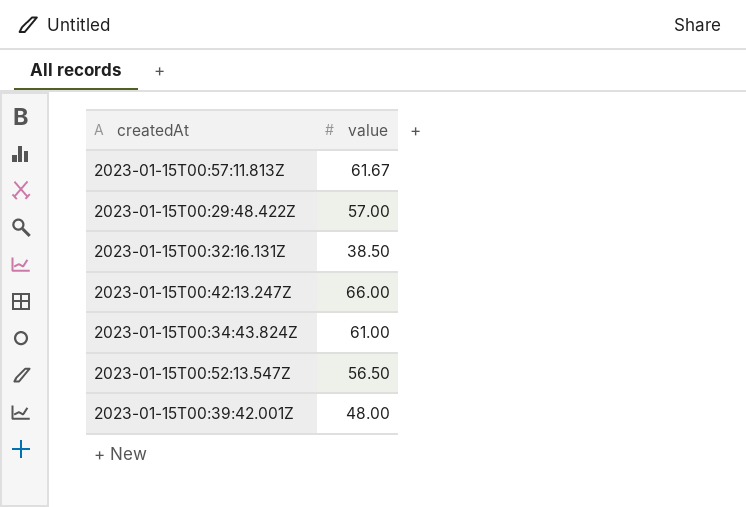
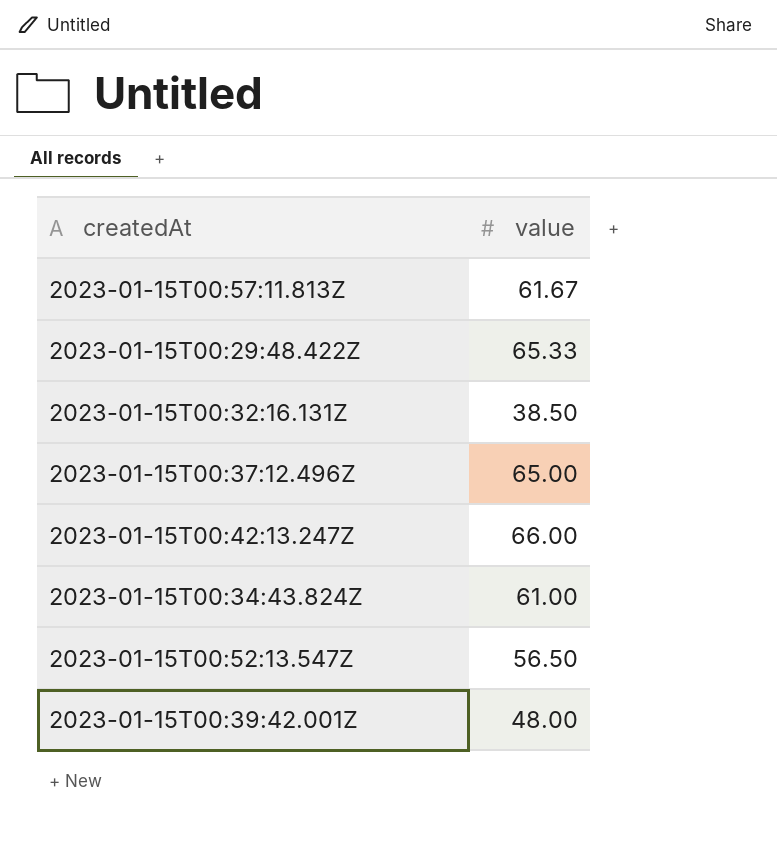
2023-01-15T00:29:48.422Z | value: 57.00 -> 65.33
row 2023-01-15T00:37:12.496Z: none -> 65.00

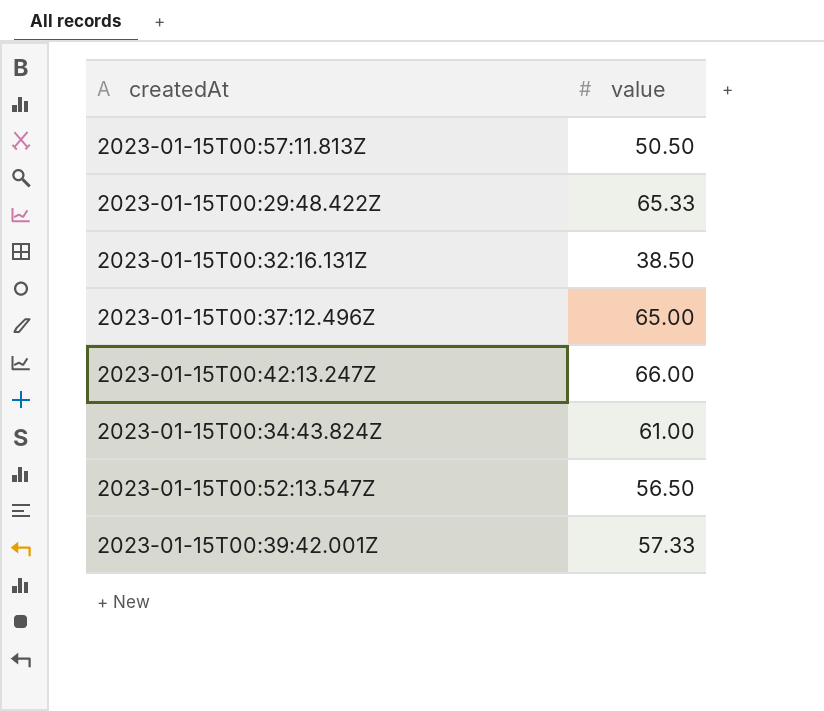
2023-01-15T00:57:11.813Z | value: 61.67 -> 50.50
2023-01-15T00:39:42.001Z | value: 48.00 -> 57.33

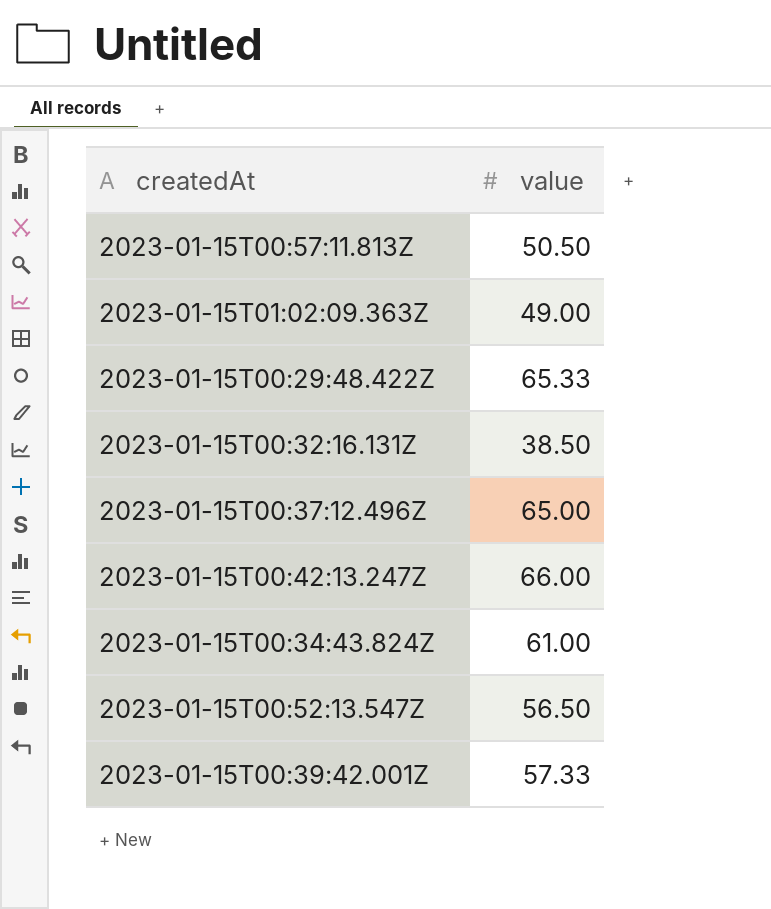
row 2023-01-15T01:02:09.363Z: none -> 49.00

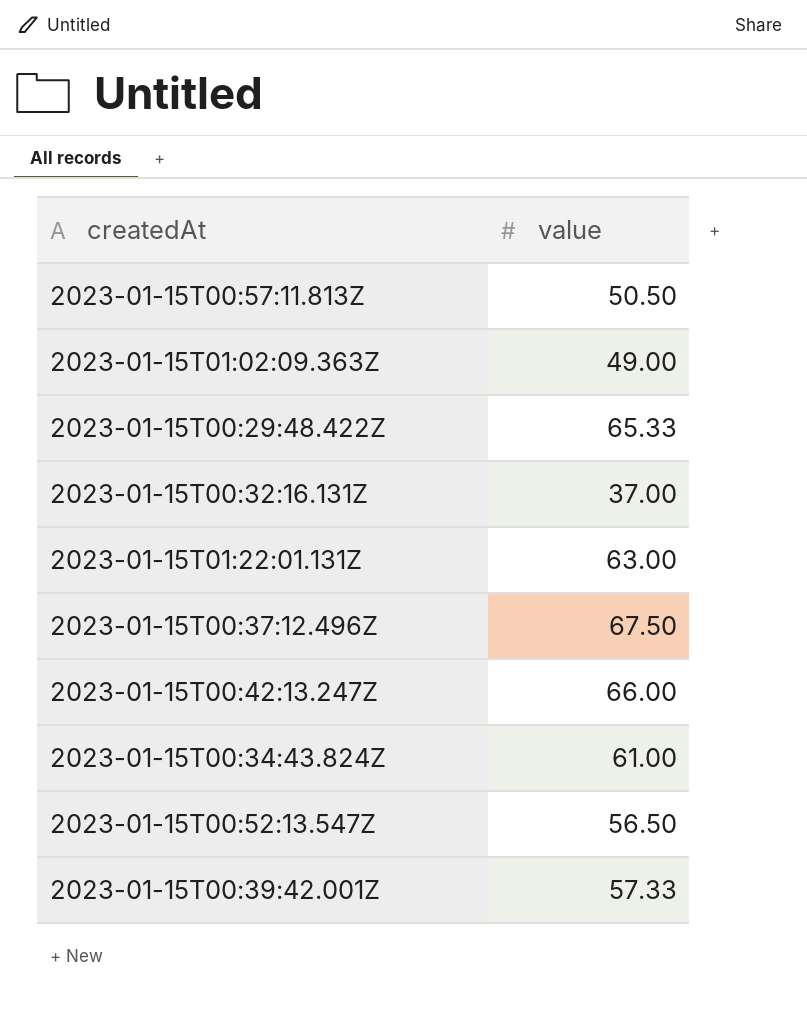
2023-01-15T00:32:16.131Z | value: 38.50 -> 37.00
row 2023-01-15T01:22:01.131Z: none -> 63.00
2023-01-15T00:37:12.496Z | value: 65.00 -> 67.50

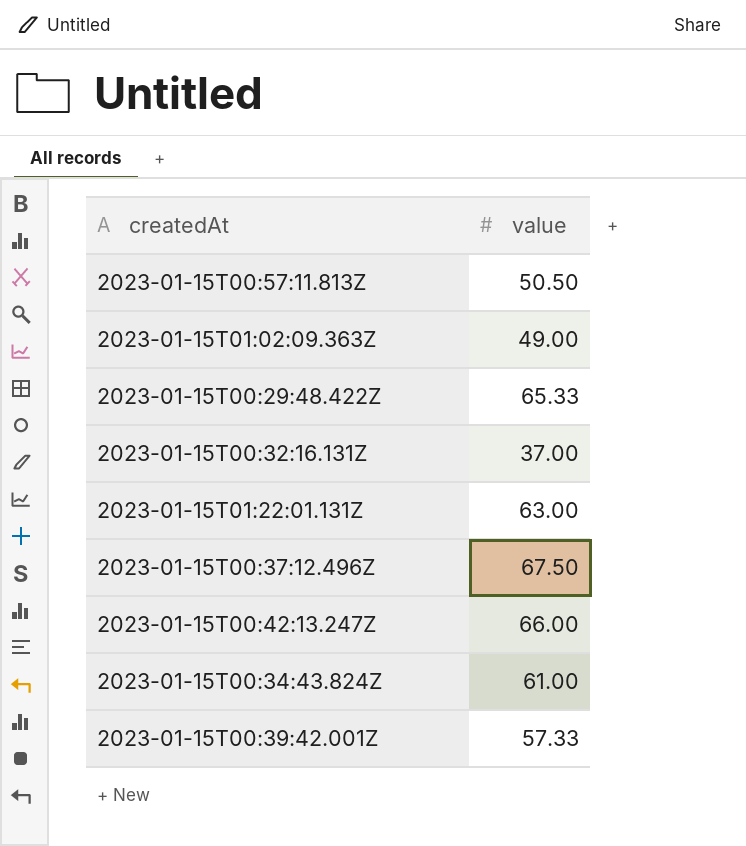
row 2023-01-15T00:52:13.547Z: 56.50 -> none

